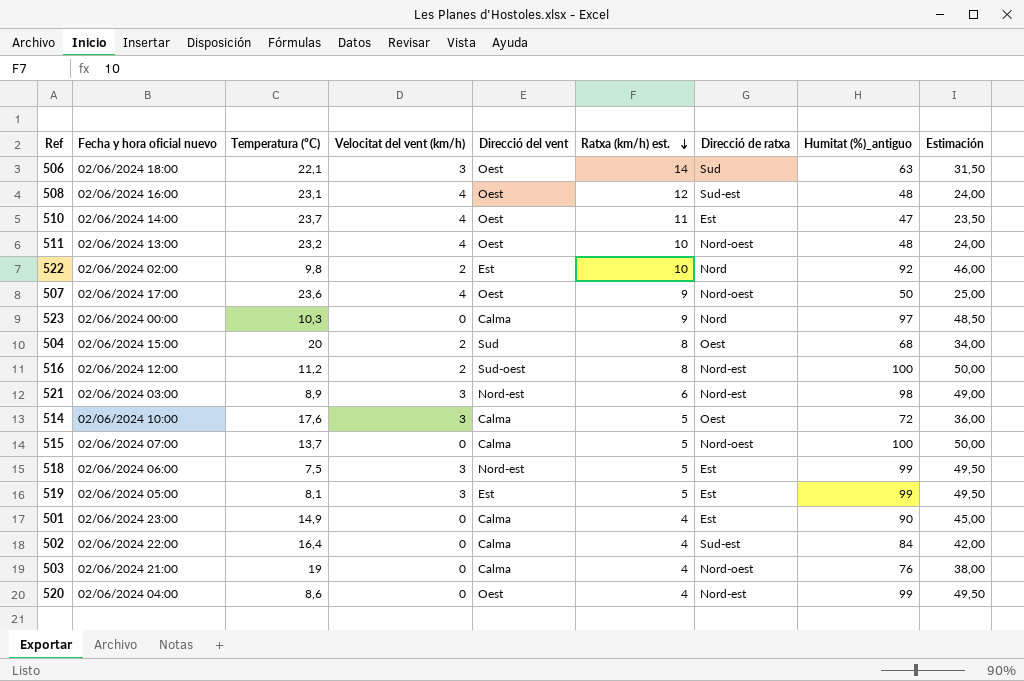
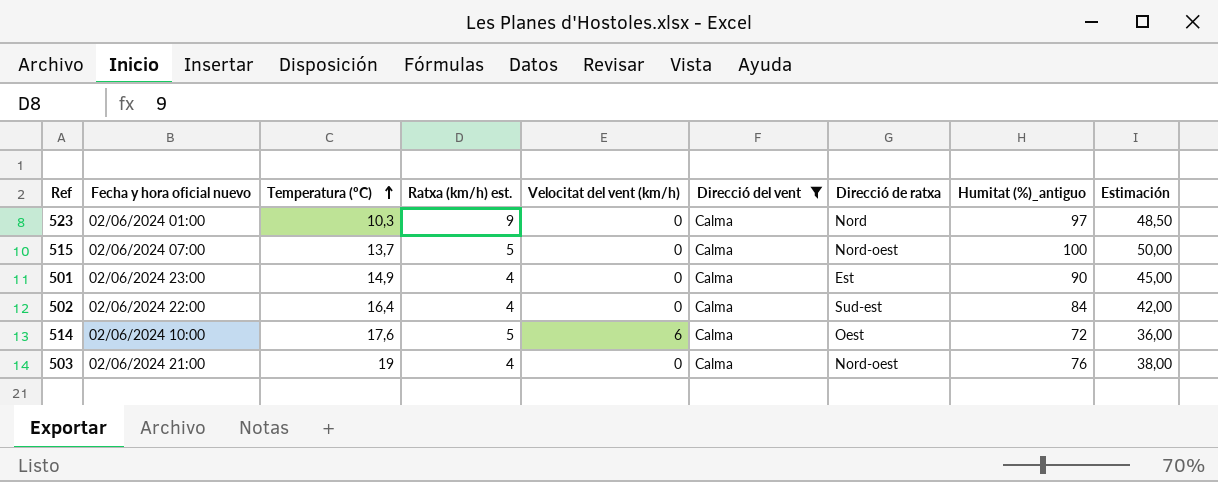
filter: none -> Direcció del vent = Calma
row order: Ratxa (km/h) est. descending -> Temperatura (ºC) ascending
column Ratxa (km/h) est. | position: 6 -> 4
523 | Fecha y hora oficial nuevo: 02/06/2024 00:00 -> 02/06/2024 01:00
514 | Velocitat del vent (km/h): 3 -> 6

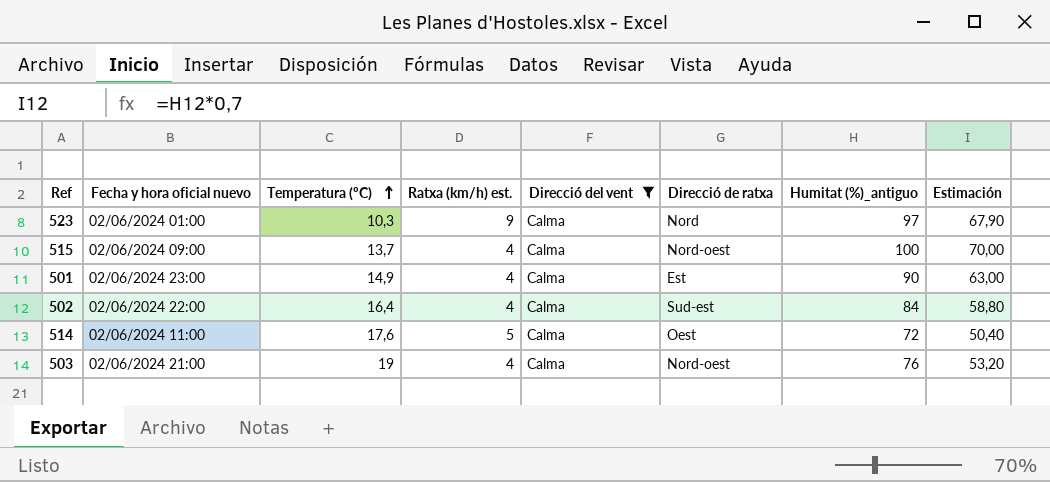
column Velocitat del vent (km/h) | position: 5 -> none
column Estimación | formula: [Humitat (%)_antiguo] * 0,5 -> [Humitat (%)_antiguo] * 0,7
515 | Fecha y hora oficial nuevo: 02/06/2024 07:00 -> 02/06/2024 09:00
515 | Ratxa (km/h) est.: 5 -> 4
514 | Fecha y hora oficial nuevo: 02/06/2024 10:00 -> 02/06/2024 11:00

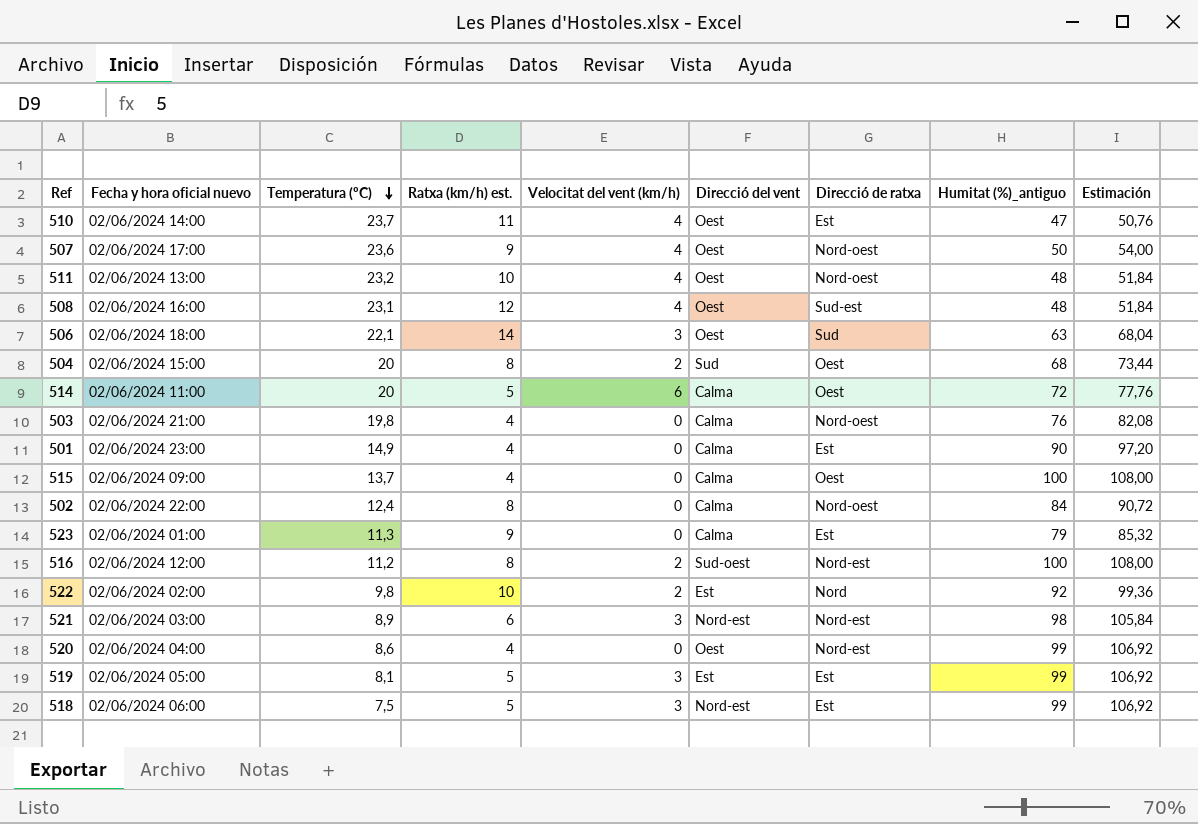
filter: Direcció del vent = Calma -> none
row order: Temperatura (ºC) ascending -> Temperatura (ºC) descending
column Velocitat del vent (km/h) | position: none -> 5
column Estimación | formula: [Humitat (%)_antiguo] * 0,7 -> [Humitat (%)_antiguo] * 1,08
514 | Temperatura (ºC): 17,6 -> 20
503 | Temperatura (ºC): 19 -> 19,8
515 | Direcció de ratxa: Nord-oest -> Oest
502 | Temperatura (ºC): 16,4 -> 12,4
502 | Ratxa (km/h) est.: 4 -> 8
502 | Direcció de ratxa: Sud-est -> Nord-oest
523 | Temperatura (ºC): 10,3 -> 11,3
523 | Direcció de ratxa: Nord -> Est
523 | Humitat (%)_antiguo: 97 -> 79

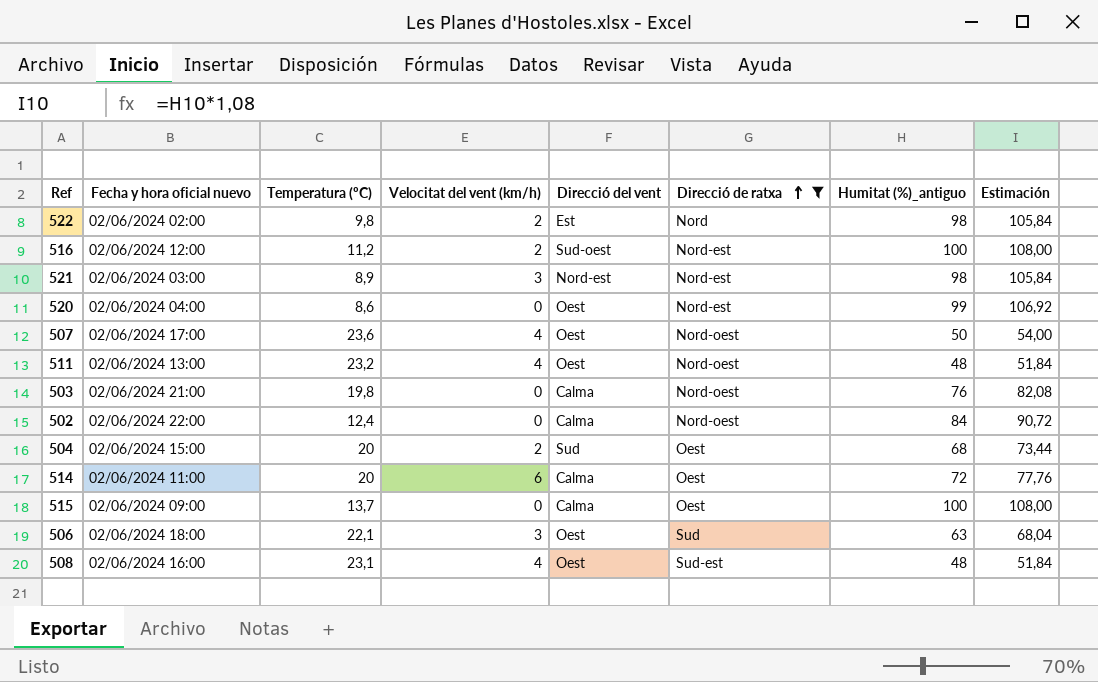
filter: none -> Direcció de ratxa != Est
row order: Temperatura (ºC) descending -> Direcció de ratxa ascending
column Ratxa (km/h) est. | position: 4 -> none
522 | Humitat (%)_antiguo: 92 -> 98
522 | Estimación: 99,36 -> 105,84

